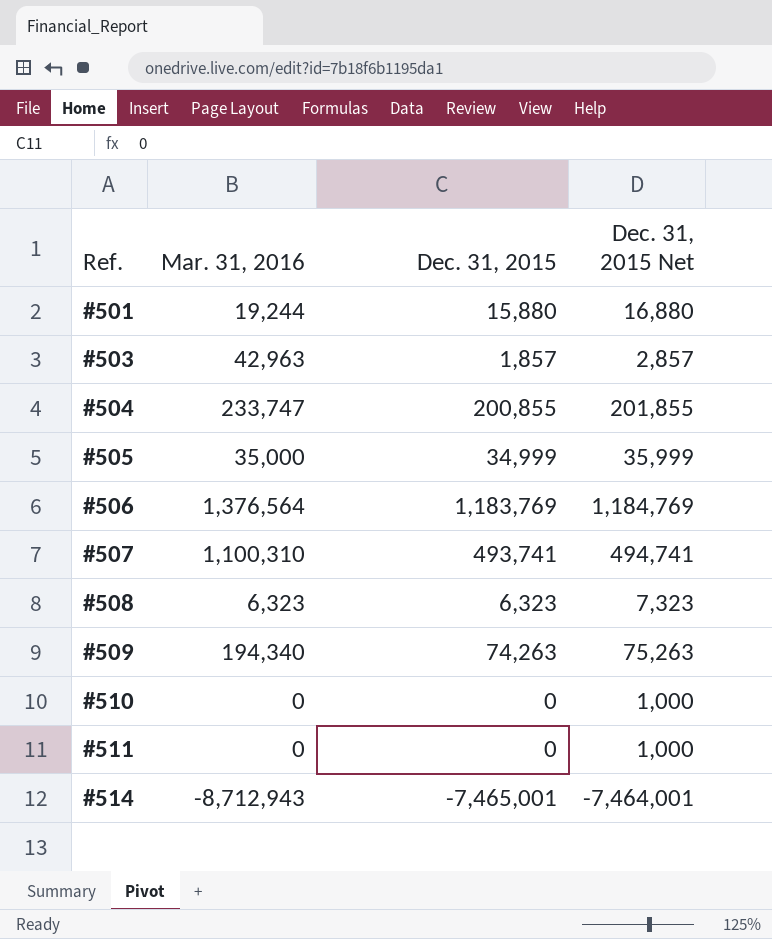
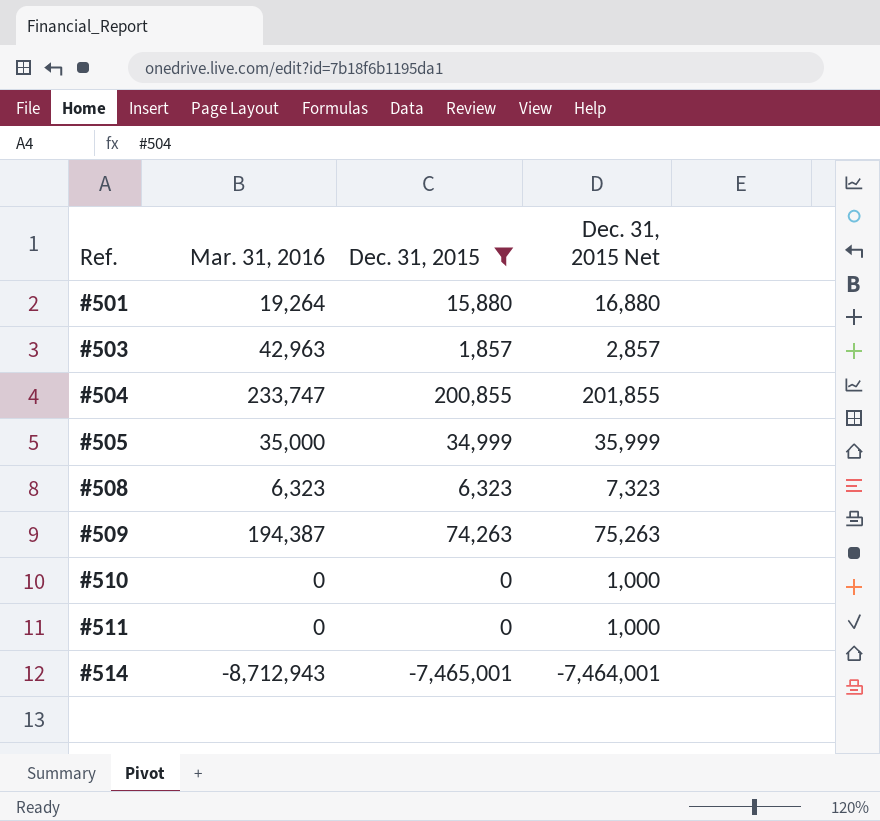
filter: none -> Dec. 31, 2015 <= 200,855
#501 | Mar. 31, 2016: 19,244 -> 19,264
#509 | Mar. 31, 2016: 194,340 -> 194,387

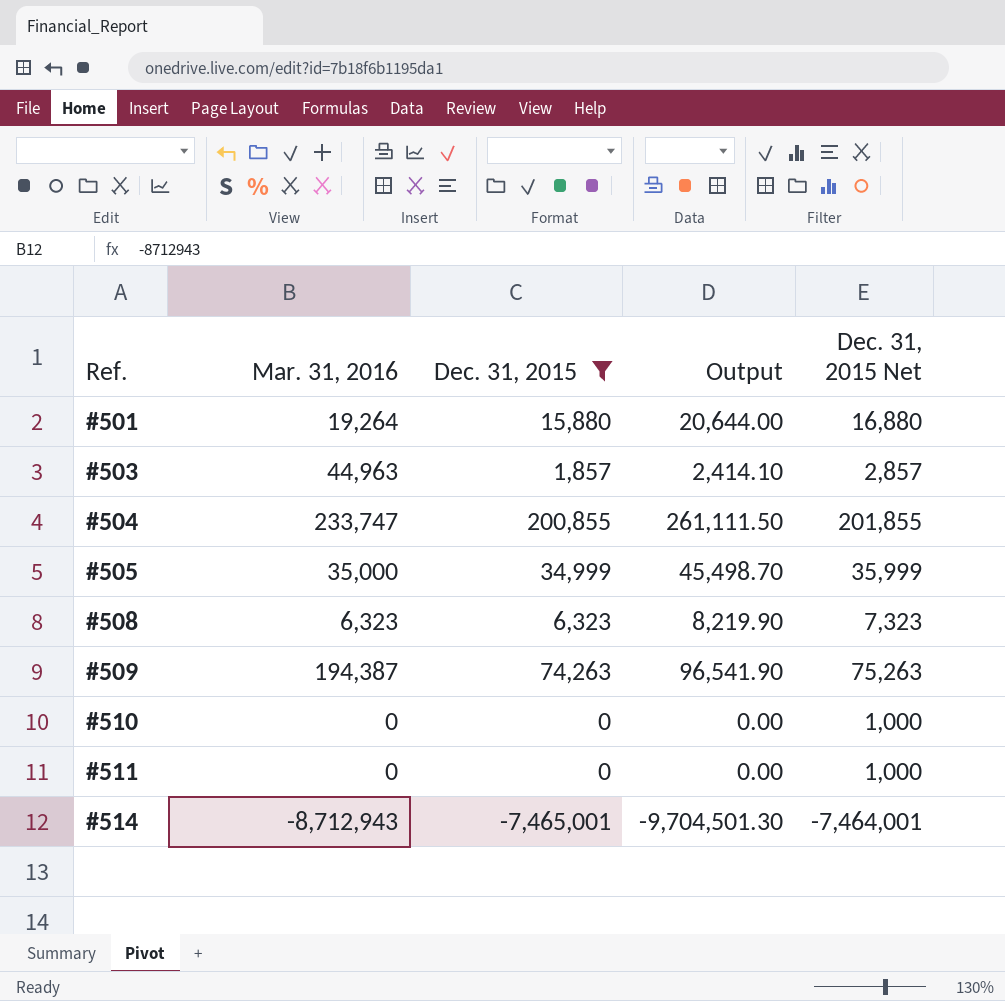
column Output | formula: none -> [Dec. 31, 2015] * 1.3
#503 | Mar. 31, 2016: 42,963 -> 44,963

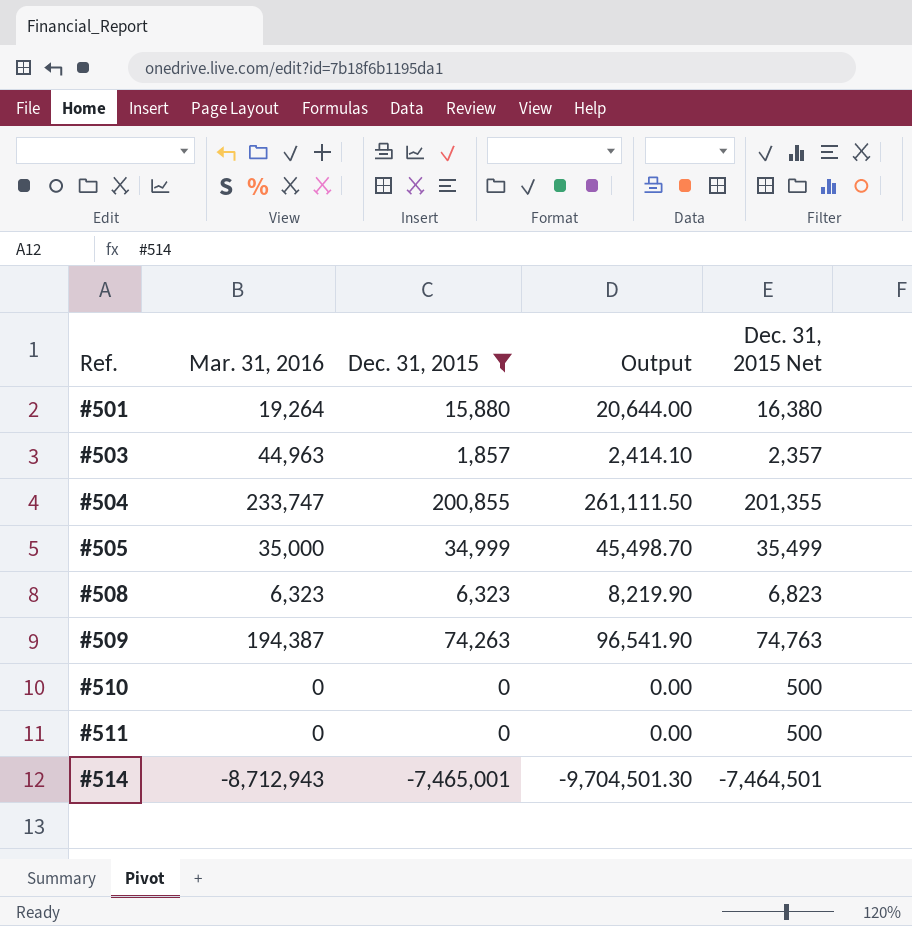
column Dec. 31, 2015 Net | formula: [Dec. 31, 2015] + 1000 -> [Dec. 31, 2015] + 500

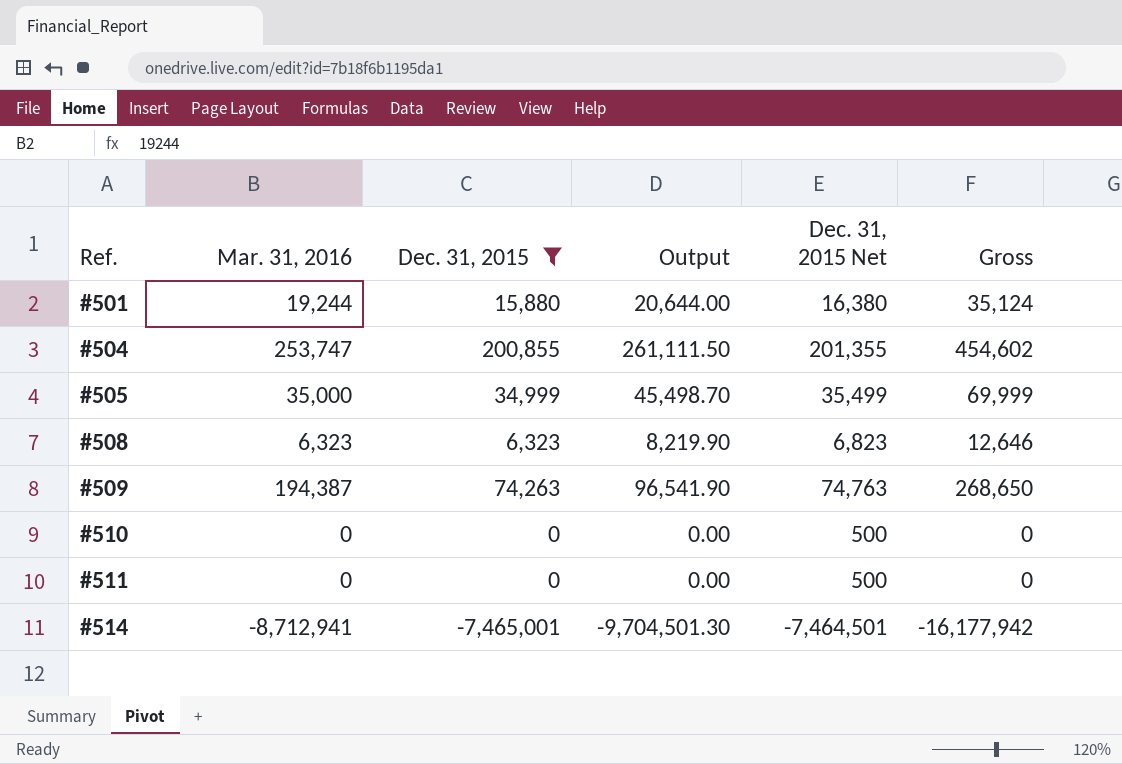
column Gross | formula: none -> [Mar. 31, 2016] + [Dec. 31, 2015]
row #503: 44,963 | 1,857 | 2,414.10 | 2,357 -> none
#501 | Mar. 31, 2016: 19,264 -> 19,244
#504 | Mar. 31, 2016: 233,747 -> 253,747
#514 | Mar. 31, 2016: -8,712,943 -> -8,712,941

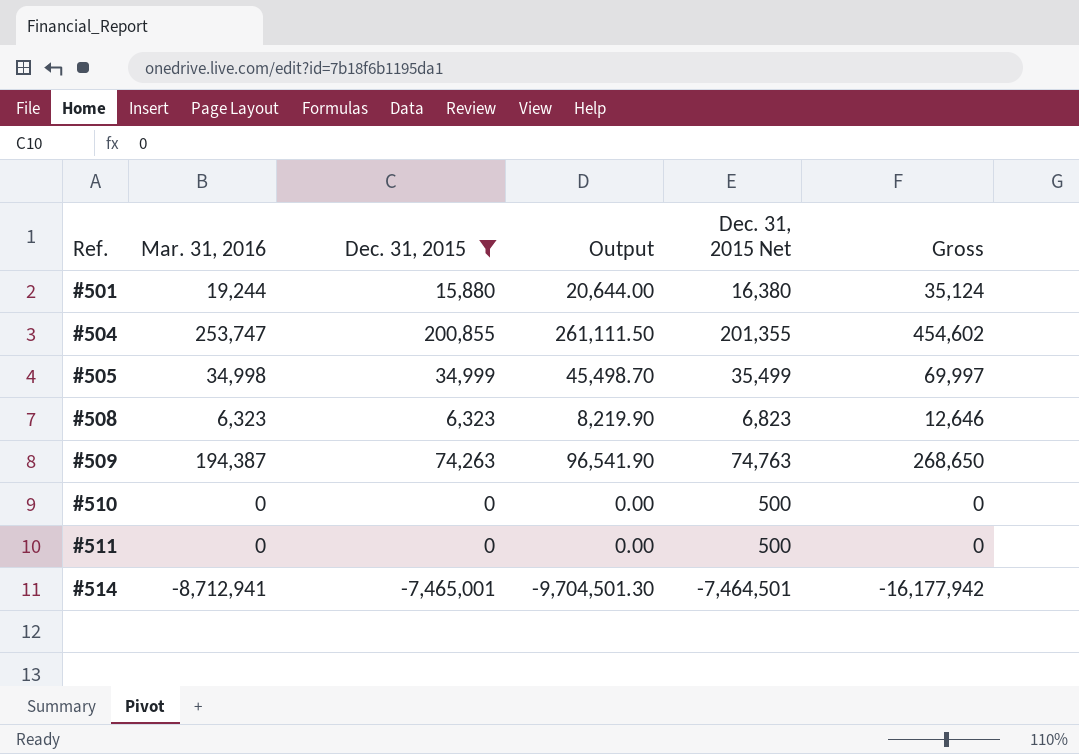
#505 | Mar. 31, 2016: 35,000 -> 34,998
#505 | Gross: 69,999 -> 69,997

